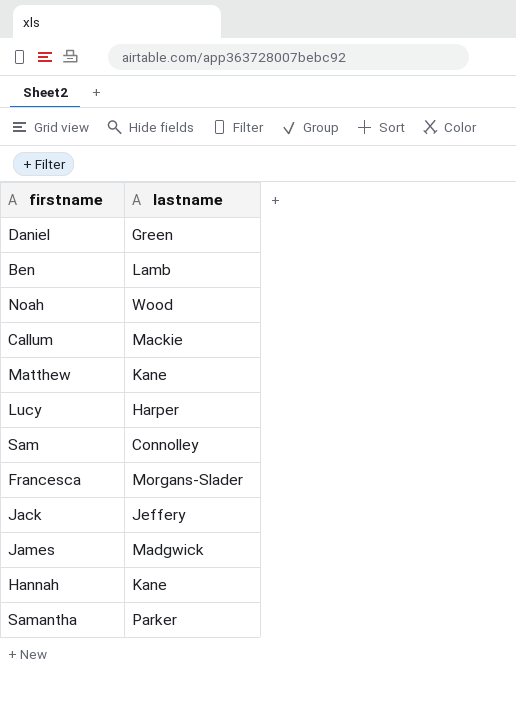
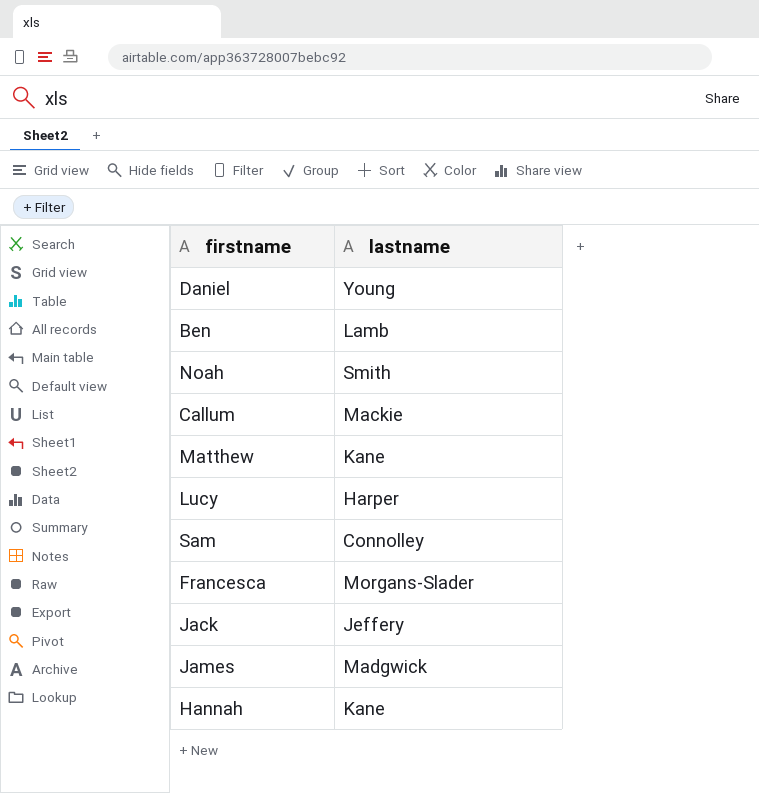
row Samantha: Parker -> none
Daniel | lastname: Green -> Young
Noah | lastname: Wood -> Smith

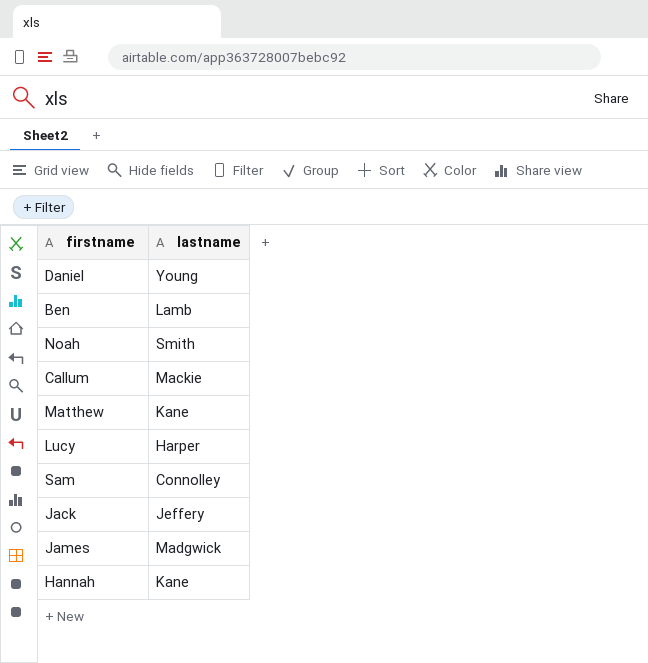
row Francesca: Morgans-Slader -> none

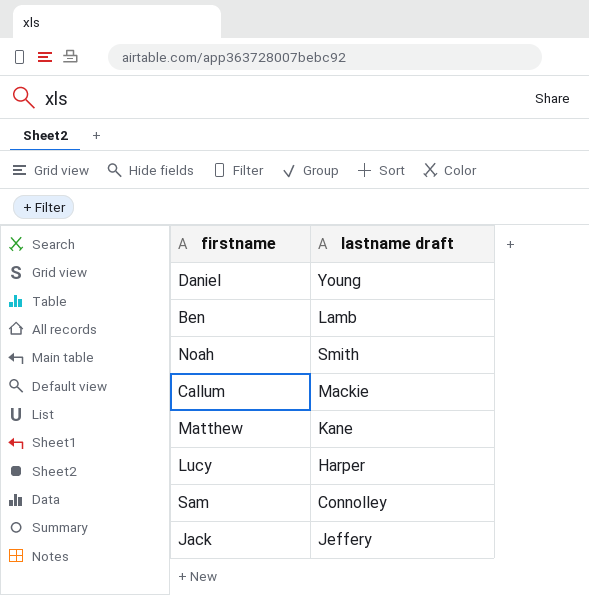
column name: lastname -> lastname draft
row James: Madgwick -> none
row Hannah: Kane -> none

